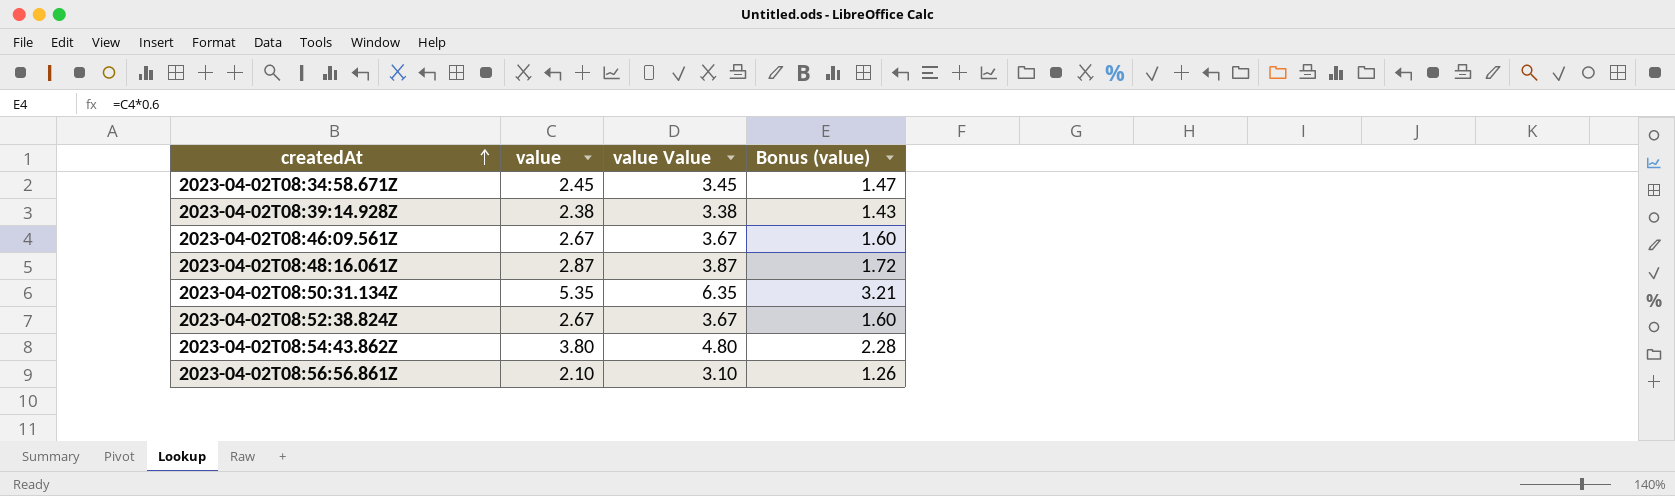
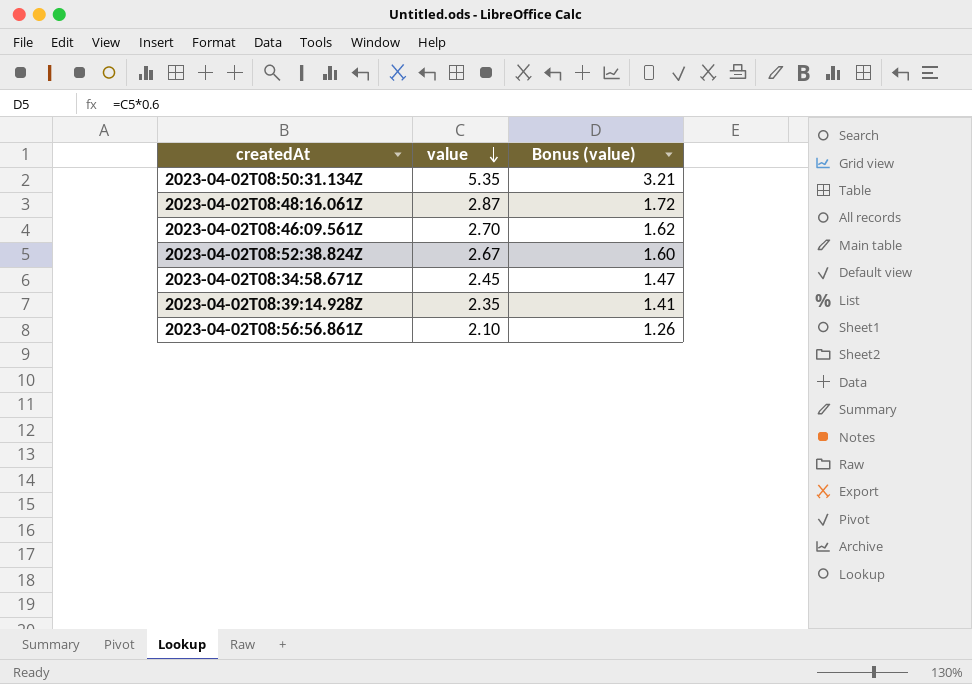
row order: createdAt ascending -> value descending
column value Value | formula: [value] + 1 -> none
row 2023-04-02T08:54:43.862Z: 3.80 | 4.80 | 2.28 -> none
2023-04-02T08:46:09.561Z | value: 2.67 -> 2.70
2023-04-02T08:46:09.561Z | Bonus (value): 1.60 -> 1.62
2023-04-02T08:39:14.928Z | value: 2.38 -> 2.35
2023-04-02T08:39:14.928Z | Bonus (value): 1.43 -> 1.41

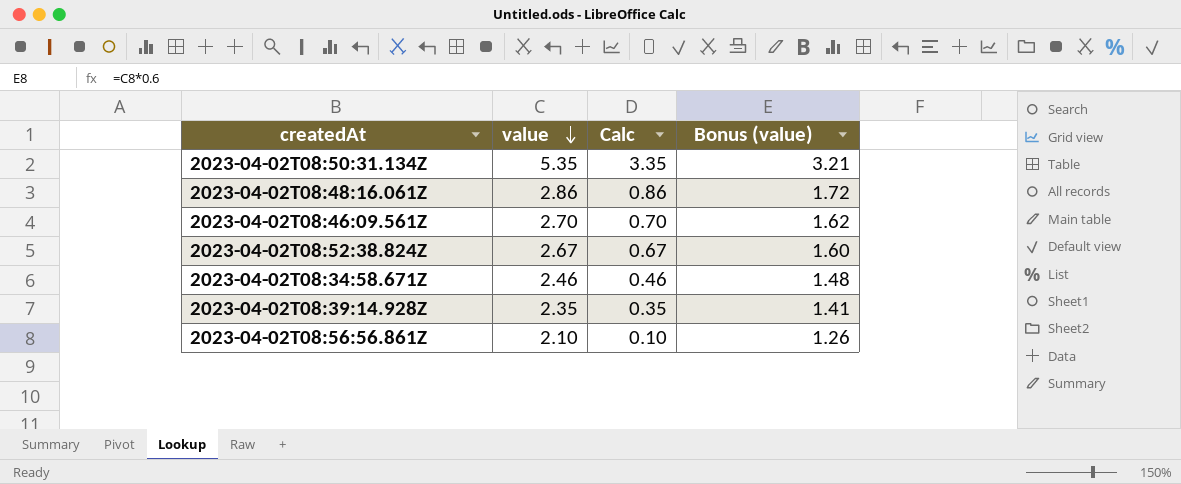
column Calc | formula: none -> [value] - 2
2023-04-02T08:48:16.061Z | value: 2.87 -> 2.86
2023-04-02T08:34:58.671Z | value: 2.45 -> 2.46
2023-04-02T08:34:58.671Z | Bonus (value): 1.47 -> 1.48

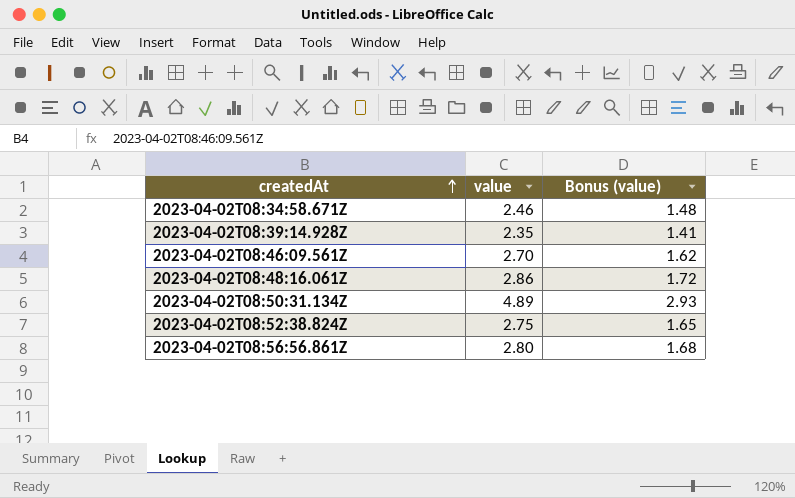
row order: value descending -> createdAt ascending
column Calc | formula: [value] - 2 -> none
2023-04-02T08:50:31.134Z | value: 5.35 -> 4.89
2023-04-02T08:50:31.134Z | Bonus (value): 3.21 -> 2.93
2023-04-02T08:52:38.824Z | value: 2.67 -> 2.75
2023-04-02T08:52:38.824Z | Bonus (value): 1.60 -> 1.65
2023-04-02T08:56:56.861Z | value: 2.10 -> 2.80
2023-04-02T08:56:56.861Z | Bonus (value): 1.26 -> 1.68

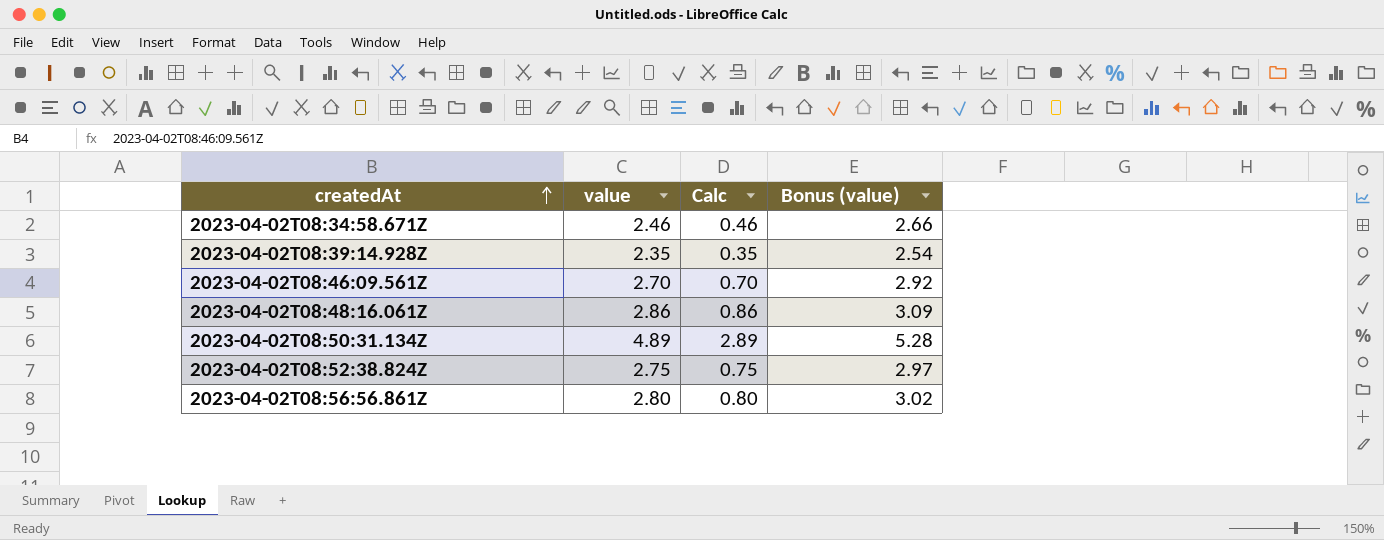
column Calc | formula: none -> [value] - 2
column Bonus (value) | formula: [value] * 0.6 -> [value] * 1.08

